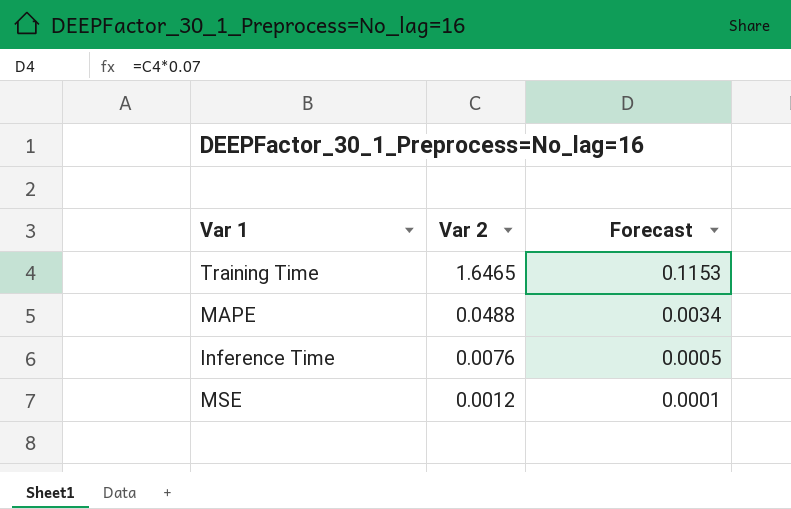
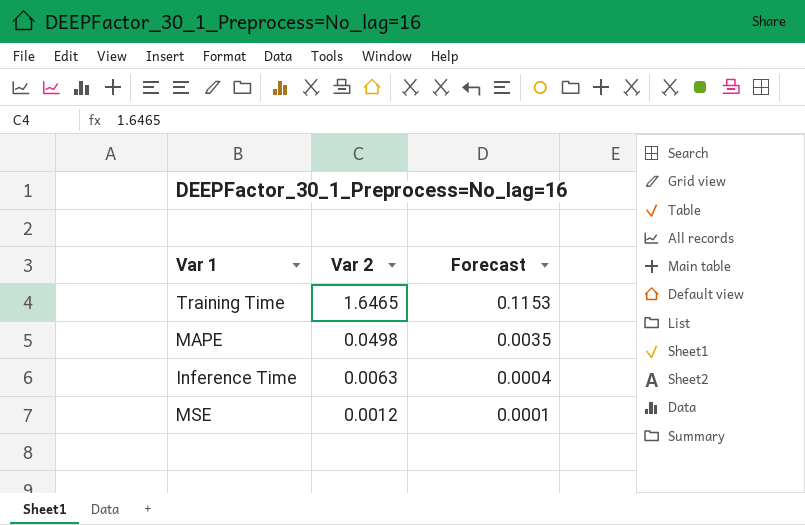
MAPE | Var 2: 0.0488 -> 0.0498
MAPE | Forecast: 0.0034 -> 0.0035
Inference Time | Var 2: 0.0076 -> 0.0063
Inference Time | Forecast: 0.0005 -> 0.0004

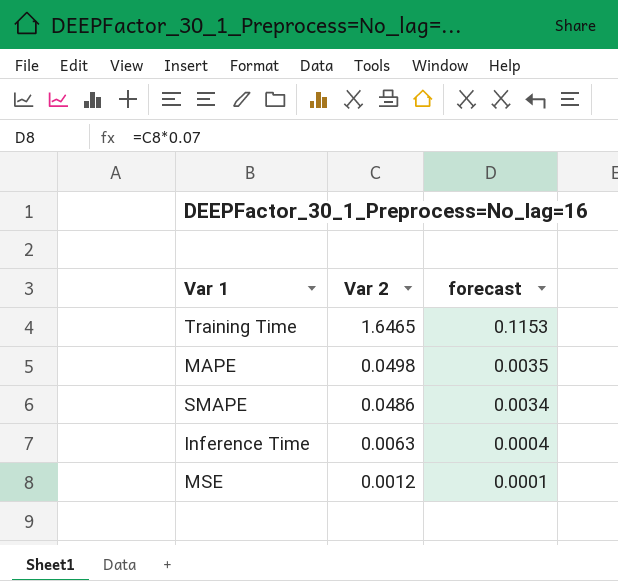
column name: Forecast -> forecast
row SMAPE: none -> 0.0486 | 0.0034

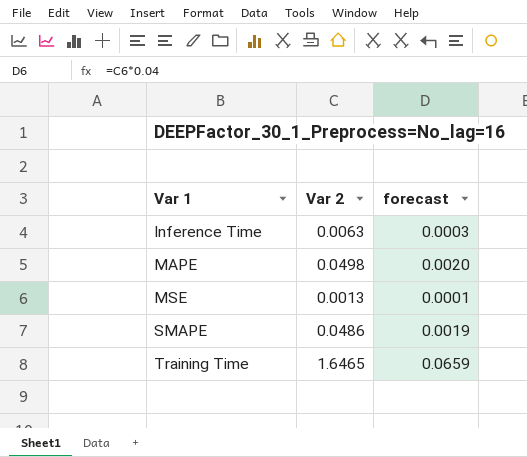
row order: Var 2 descending -> Var 1 ascending
column forecast | formula: [Var 2] * 0.07 -> [Var 2] * 0.04
MSE | Var 2: 0.0012 -> 0.0013

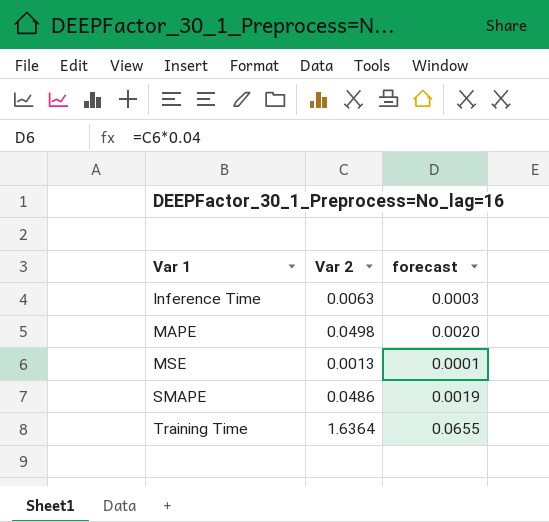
Training Time | Var 2: 1.6465 -> 1.6364
Training Time | forecast: 0.0659 -> 0.0655

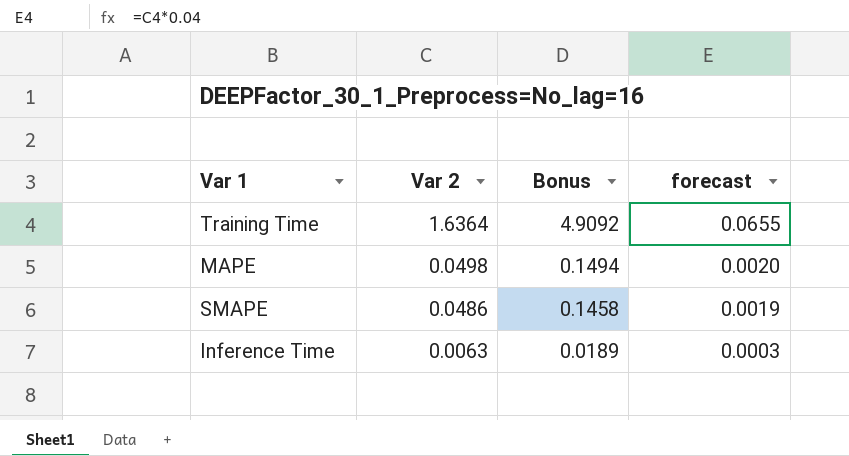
row order: Var 1 ascending -> Var 2 descending
column Bonus | formula: none -> [Var 2] * 3
row MSE: 0.0013 | 0.0001 -> none

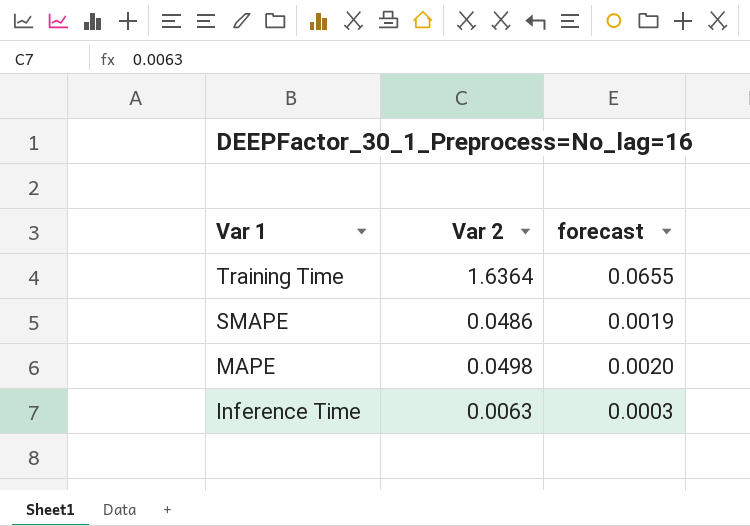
row order: Var 2 descending -> Var 1 descending
column Bonus | formula: [Var 2] * 3 -> none

